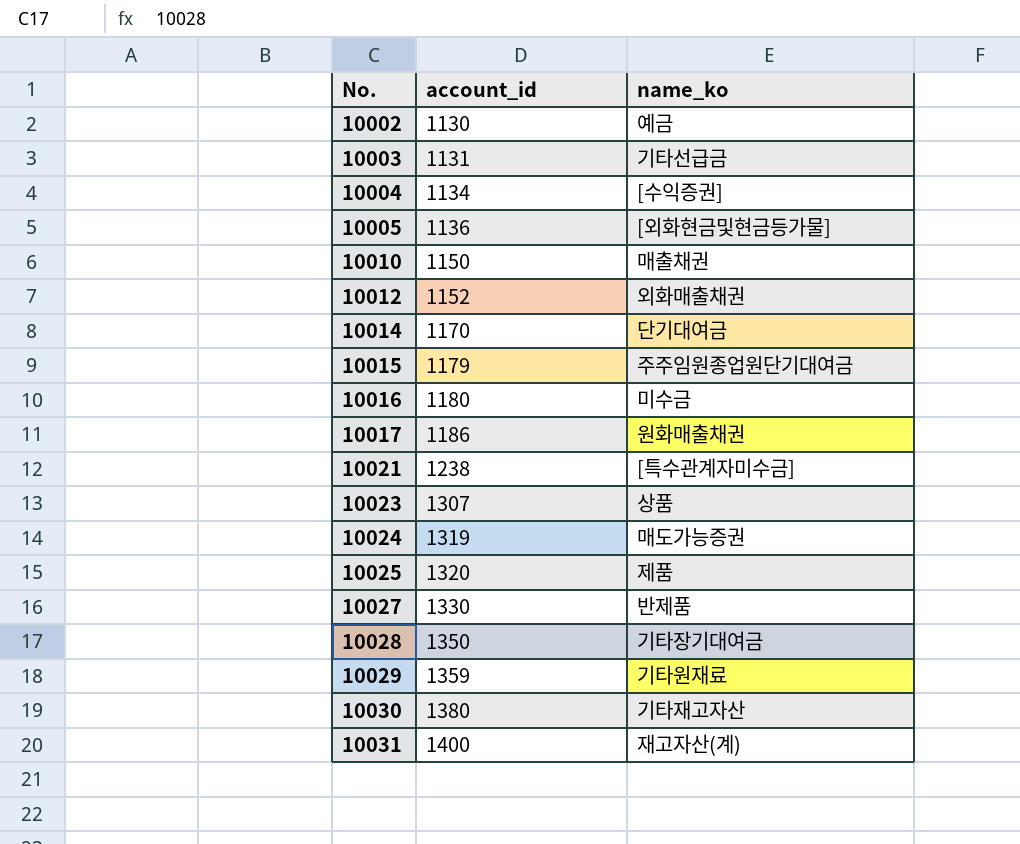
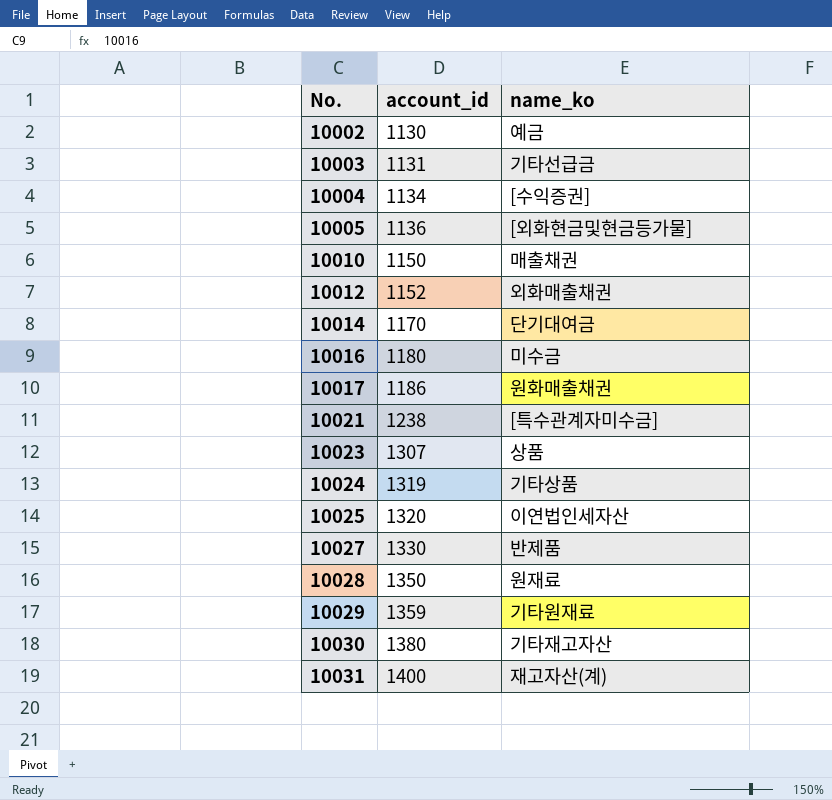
row 10015: 1179 | 주주임원종업원단기대여금 -> none
10024 | name_ko: 매도가능증권 -> 기타상품
10025 | name_ko: 제품 -> 이연법인세자산
10028 | name_ko: 기타장기대여금 -> 원재료

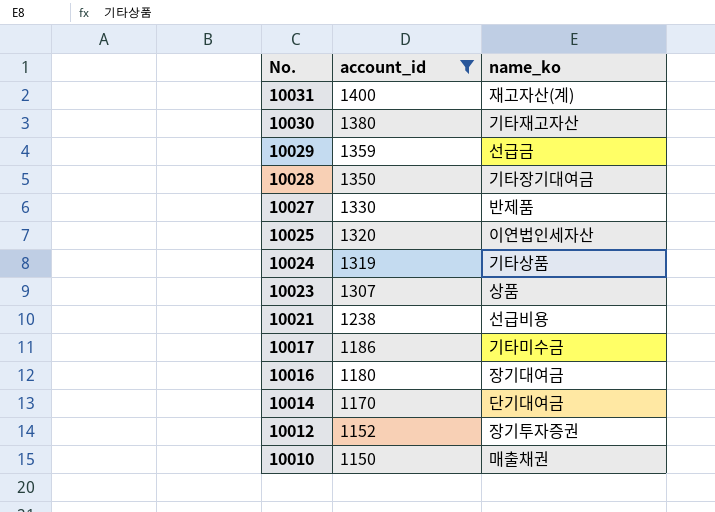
filter: none -> account_id >= 1150
row order: No. ascending -> No. descending
10029 | name_ko: 기타원재료 -> 선급금
10028 | name_ko: 원재료 -> 기타장기대여금
10021 | name_ko: [특수관계자미수금] -> 선급비용
10017 | name_ko: 원화매출채권 -> 기타미수금
10016 | name_ko: 미수금 -> 장기대여금
10012 | name_ko: 외화매출채권 -> 장기투자증권

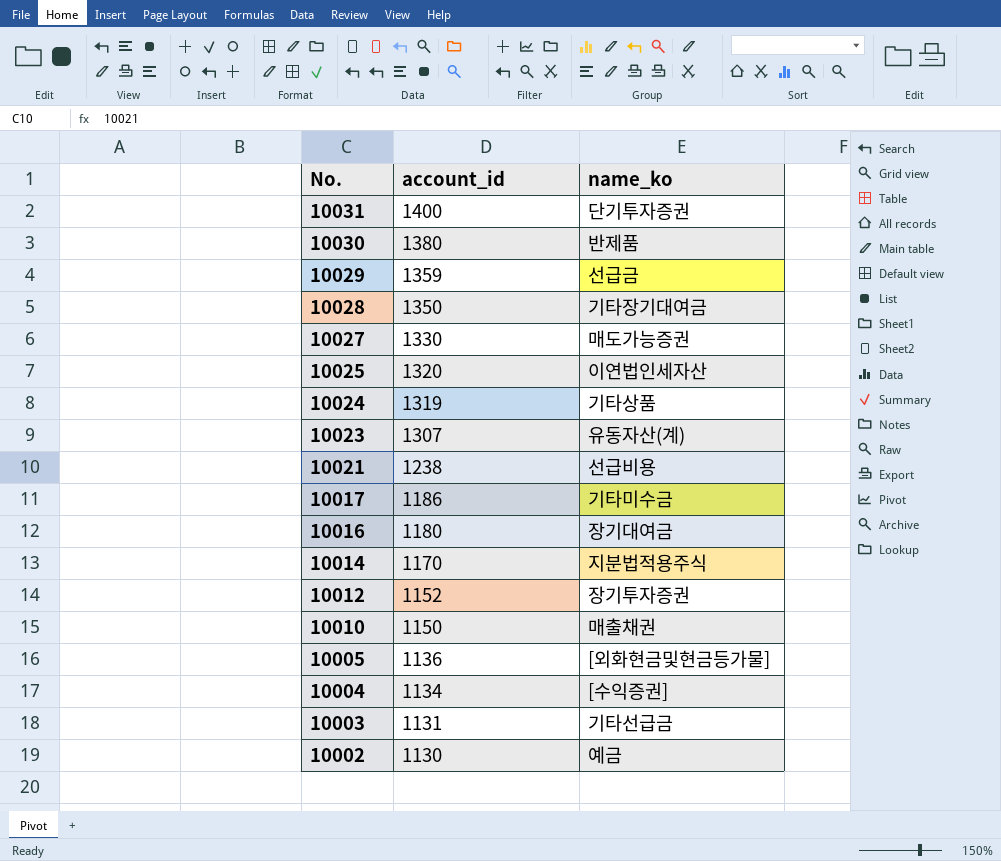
filter: account_id >= 1150 -> none
10031 | name_ko: 재고자산(계) -> 단기투자증권
10030 | name_ko: 기타재고자산 -> 반제품
10027 | name_ko: 반제품 -> 매도가능증권
10023 | name_ko: 상품 -> 유동자산(계)
10014 | name_ko: 단기대여금 -> 지분법적용주식

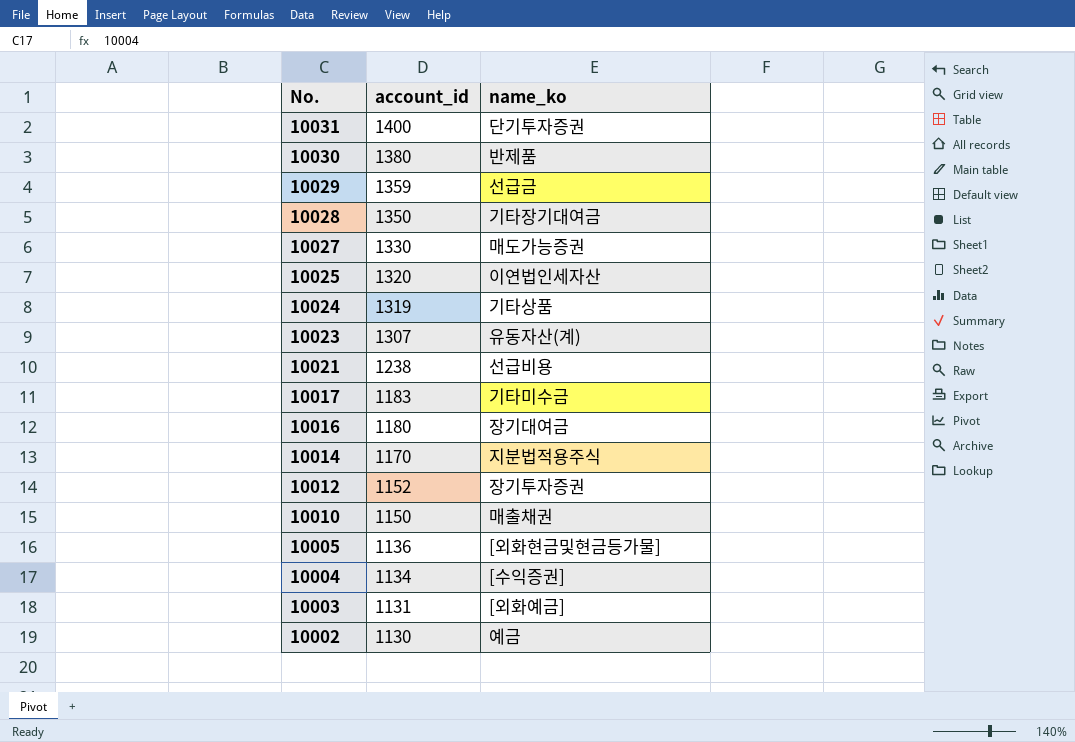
10017 | account_id: 1186 -> 1183
10003 | name_ko: 기타선급금 -> [외화예금]

